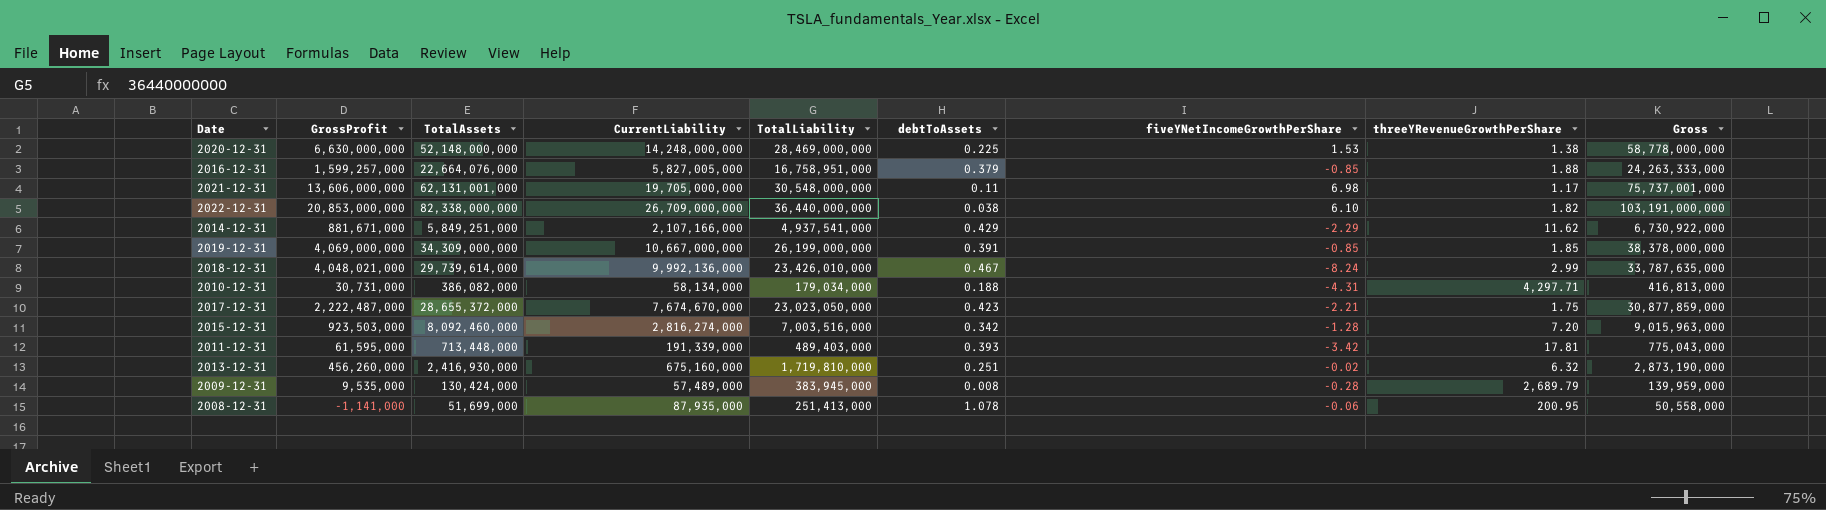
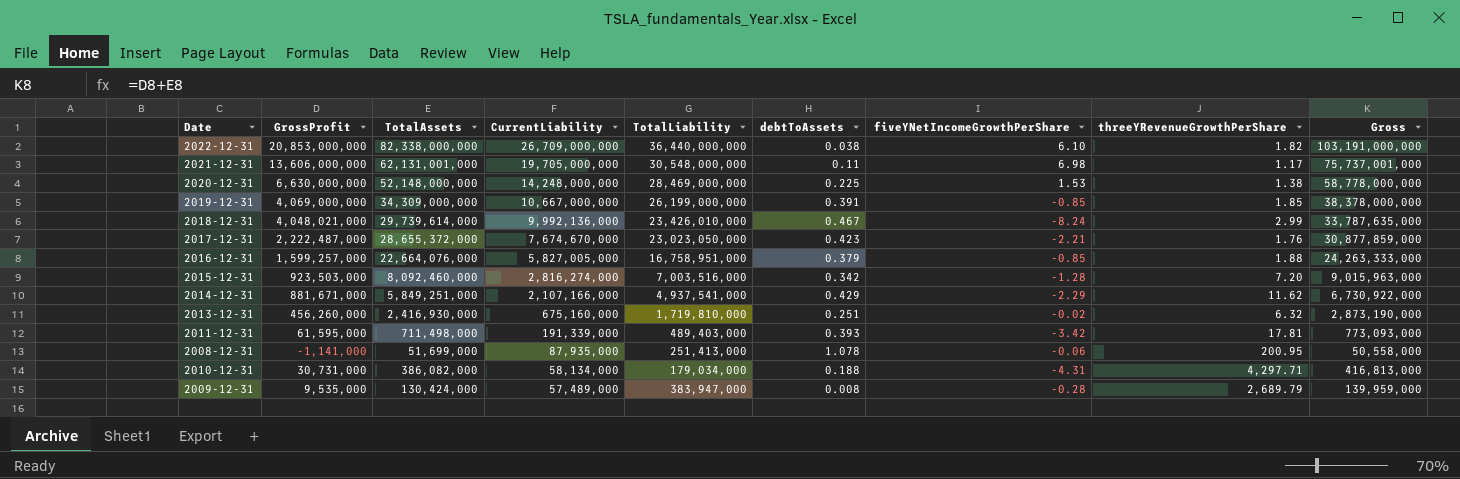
row order: none -> CurrentLiability descending
2017-12-31 | threeYRevenueGrowthPerShare: 1.75 -> 1.76
2011-12-31 | TotalAssets: 713,448,000 -> 711,498,000
2011-12-31 | Gross: 775,043,000 -> 773,093,000
2009-12-31 | TotalLiability: 383,945,000 -> 383,947,000

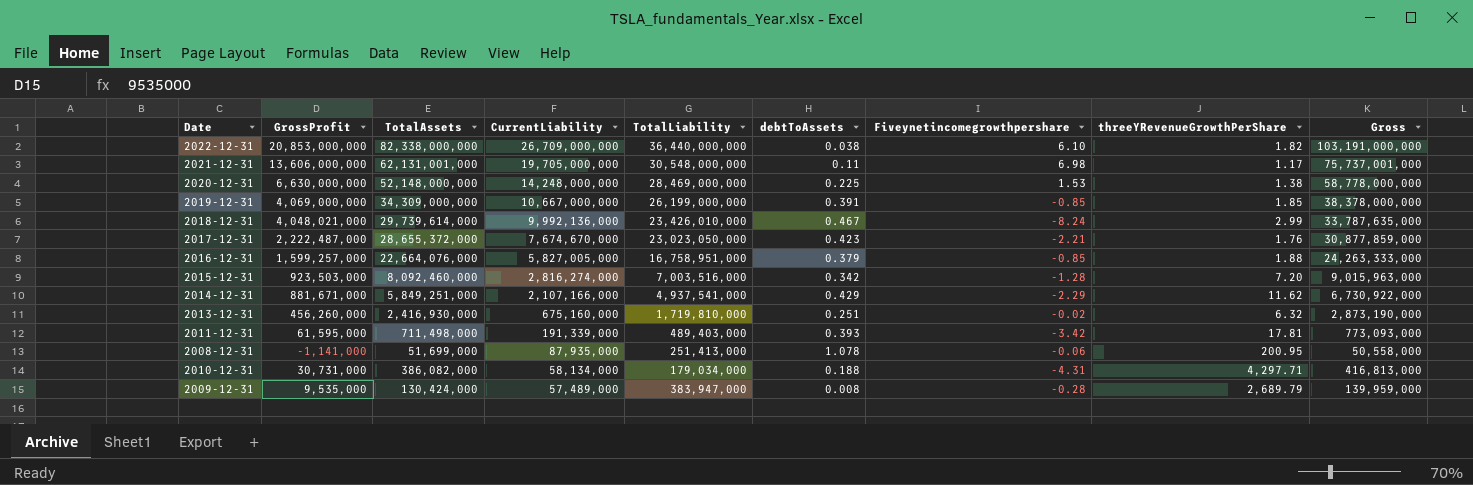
column name: fiveYNetIncomeGrowthPerShare -> Fiveynetincomegrowthpershare

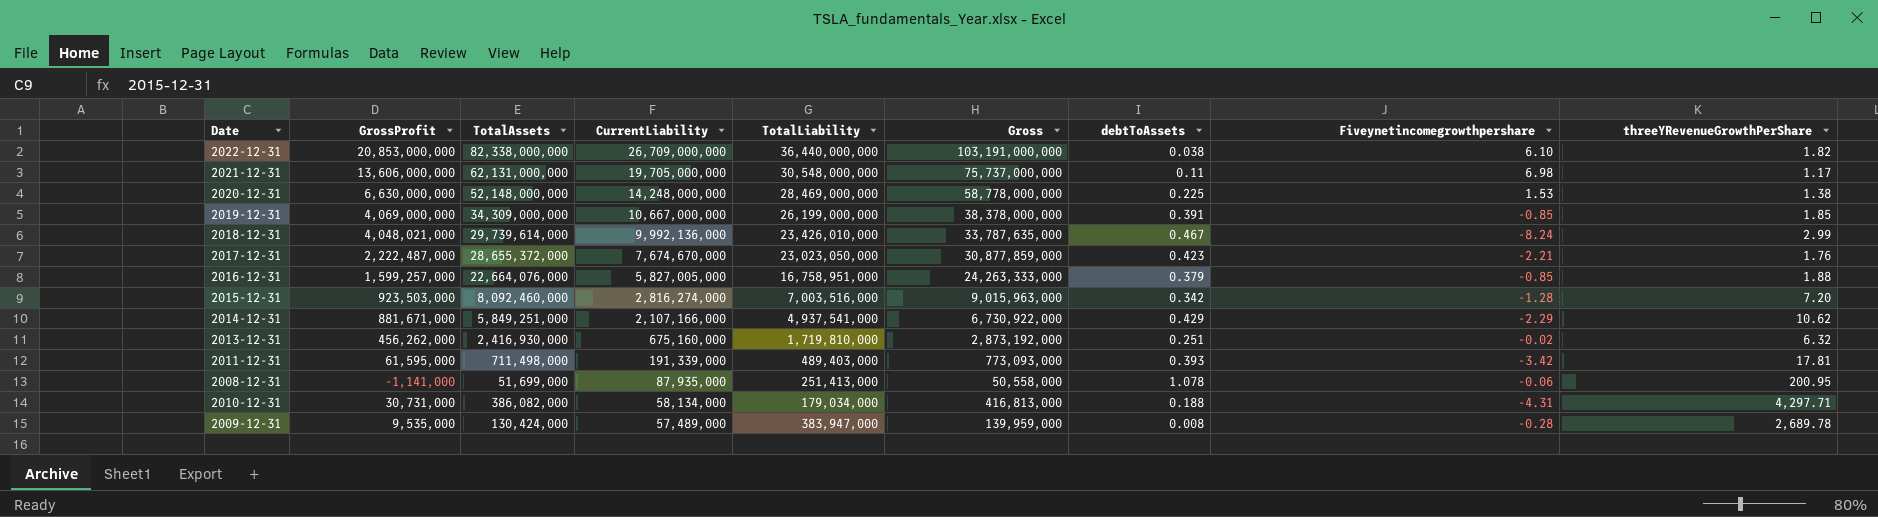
column Gross | position: 9 -> 6
2021-12-31 | TotalAssets: 62,131,001,000 -> 62,131,000,000
2021-12-31 | Gross: 75,737,001,000 -> 75,737,000,000
2014-12-31 | threeYRevenueGrowthPerShare: 11.62 -> 10.62
2013-12-31 | GrossProfit: 456,260,000 -> 456,262,000
2013-12-31 | Gross: 2,873,190,000 -> 2,873,192,000
2009-12-31 | threeYRevenueGrowthPerShare: 2,689.79 -> 2,689.78

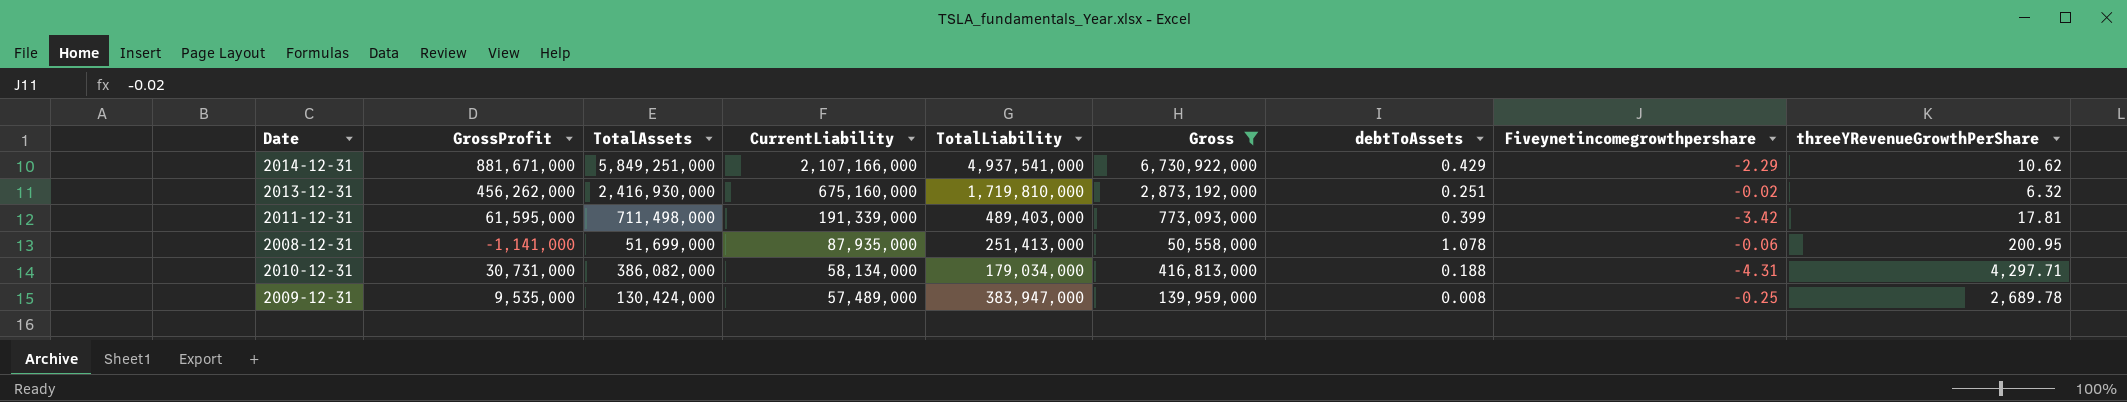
filter: none -> Gross <= 6,730,922,000
2011-12-31 | debtToAssets: 0.393 -> 0.399
2009-12-31 | Fiveynetincomegrowthpershare: -0.28 -> -0.25

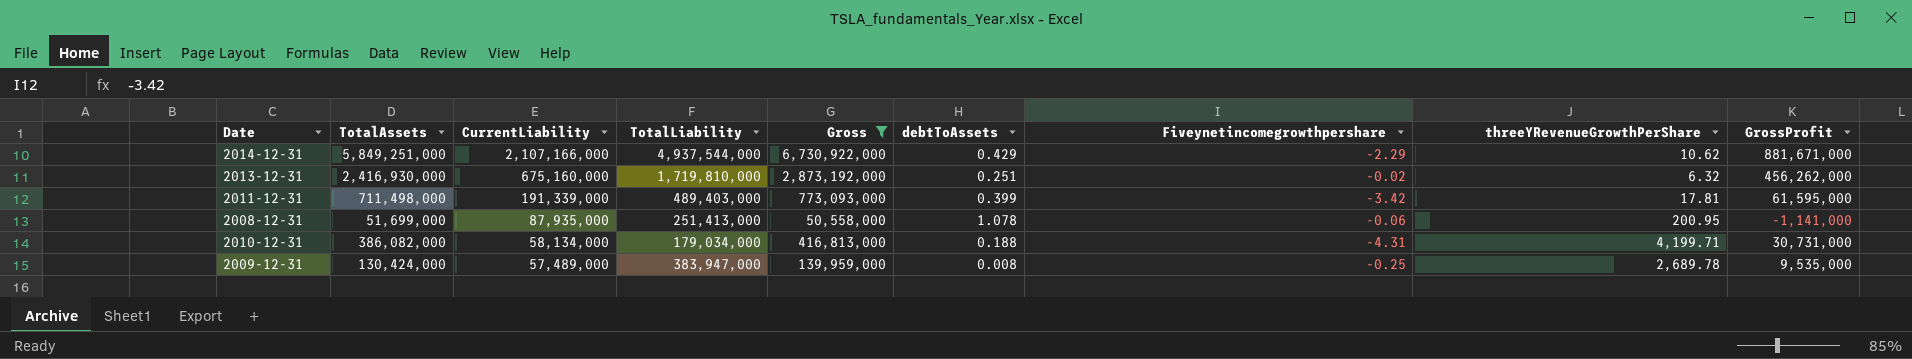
column GrossProfit | position: 2 -> 9
2014-12-31 | TotalLiability: 4,937,541,000 -> 4,937,544,000
2010-12-31 | threeYRevenueGrowthPerShare: 4,297.71 -> 4,199.71

